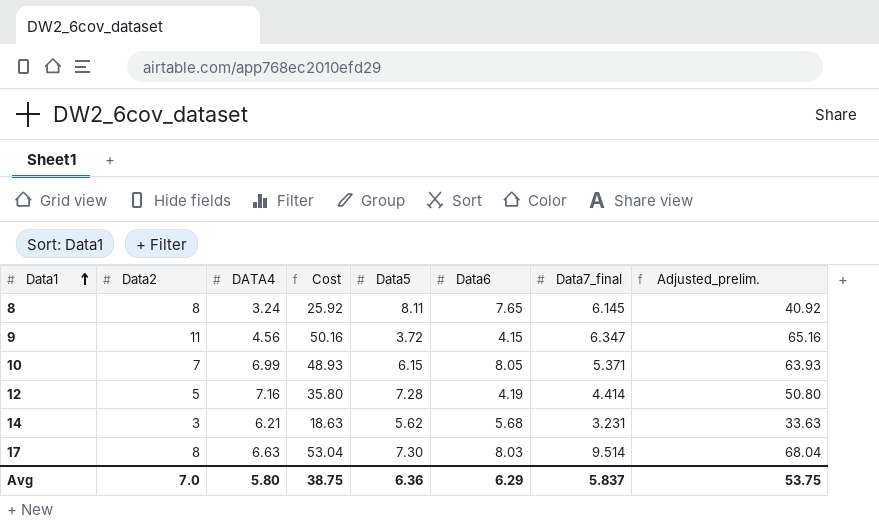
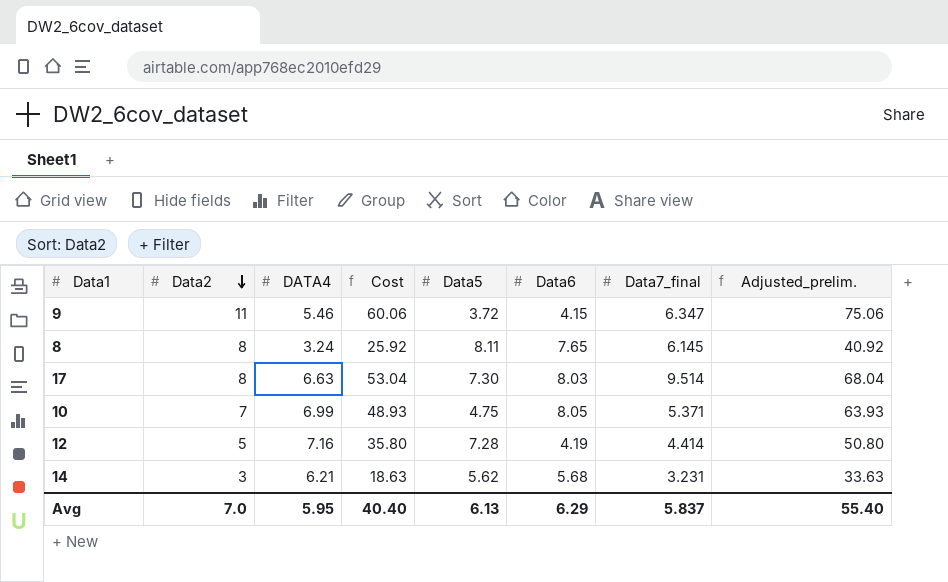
row order: Data1 ascending -> Data2 descending
9 | DATA4: 4.56 -> 5.46
9 | Cost: 50.16 -> 60.06
9 | Adjusted_prelim.: 65.16 -> 75.06
10 | Data5: 6.15 -> 4.75
Avg | DATA4: 5.80 -> 5.95
Avg | Cost: 38.75 -> 40.40
Avg | Data5: 6.36 -> 6.13
Avg | Adjusted_prelim.: 53.75 -> 55.40

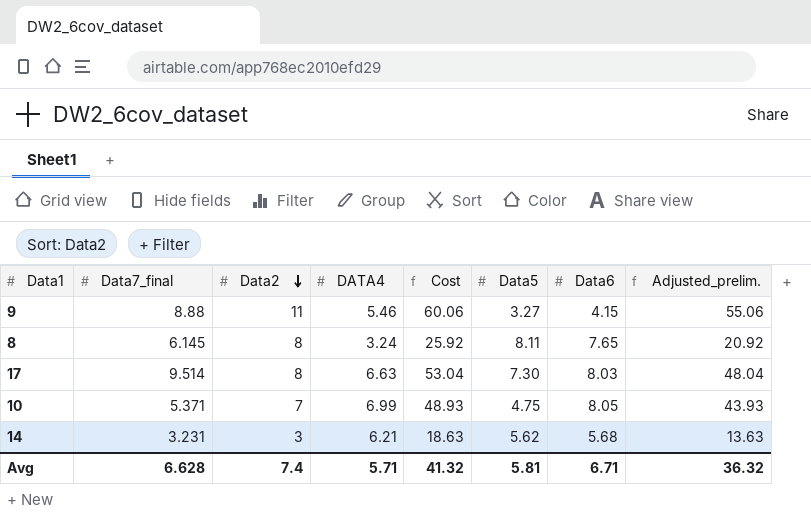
column Data7_final | position: 7 -> 2
column Adjusted_prelim. | formula: [Cost] + 15 -> [Cost] - 5
row 12: 5 | 7.16 | 35.80 | 7.28 | 4.19 | 4.414 | 50.80 -> none
9 | Data7_final: 6.347 -> 8.88
9 | Data5: 3.72 -> 3.27
Avg | Data7_final: 5.837 -> 6.628
Avg | Data2: 7.0 -> 7.4
Avg | DATA4: 5.95 -> 5.71
Avg | Cost: 40.40 -> 41.32
Avg | Data5: 6.13 -> 5.81
Avg | Data6: 6.29 -> 6.71
Avg | Adjusted_prelim.: 55.40 -> 36.32

